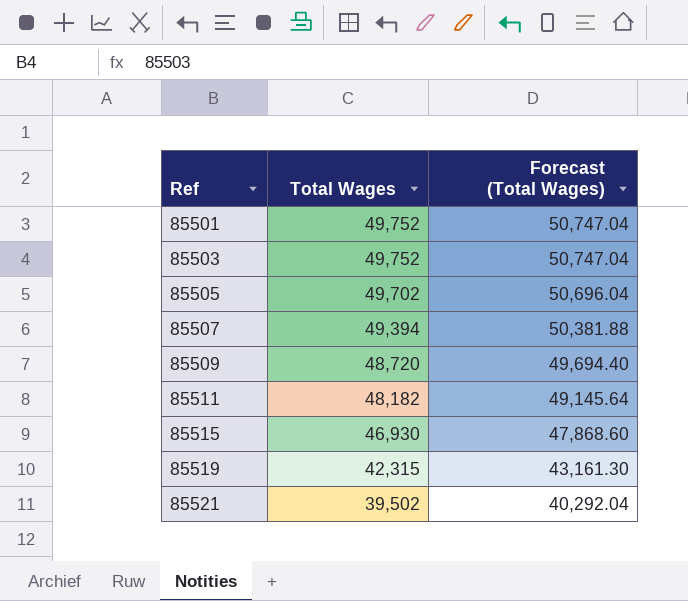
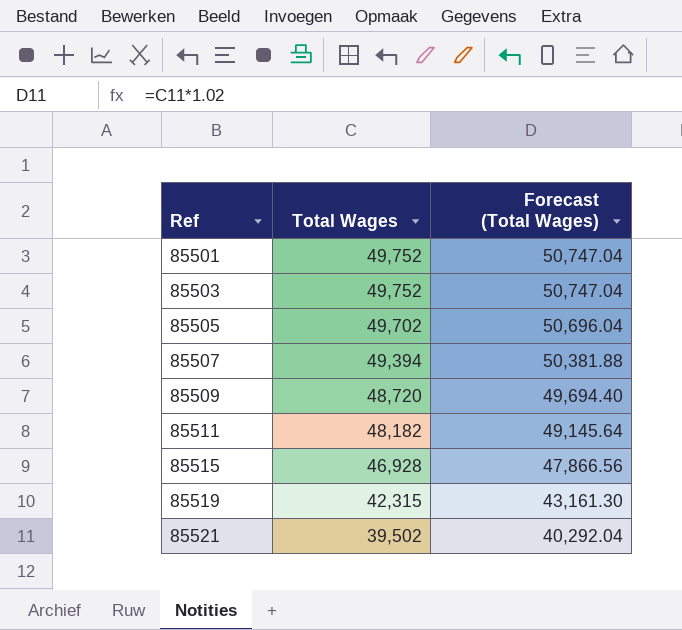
85515 | Total Wages: 46,930 -> 46,928
85515 | Forecast (Total Wages): 47,868.60 -> 47,866.56

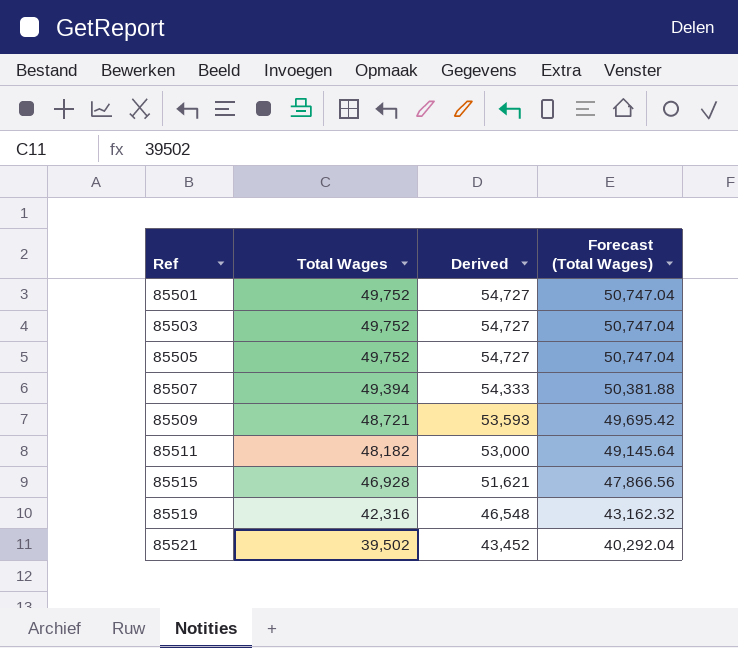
column Derived | formula: none -> [Total Wages] * 1.1
85505 | Total Wages: 49,702 -> 49,752
85505 | Forecast (Total Wages): 50,696.04 -> 50,747.04
85509 | Total Wages: 48,720 -> 48,721
85509 | Forecast (Total Wages): 49,694.40 -> 49,695.42
85519 | Total Wages: 42,315 -> 42,316
85519 | Forecast (Total Wages): 43,161.30 -> 43,162.32

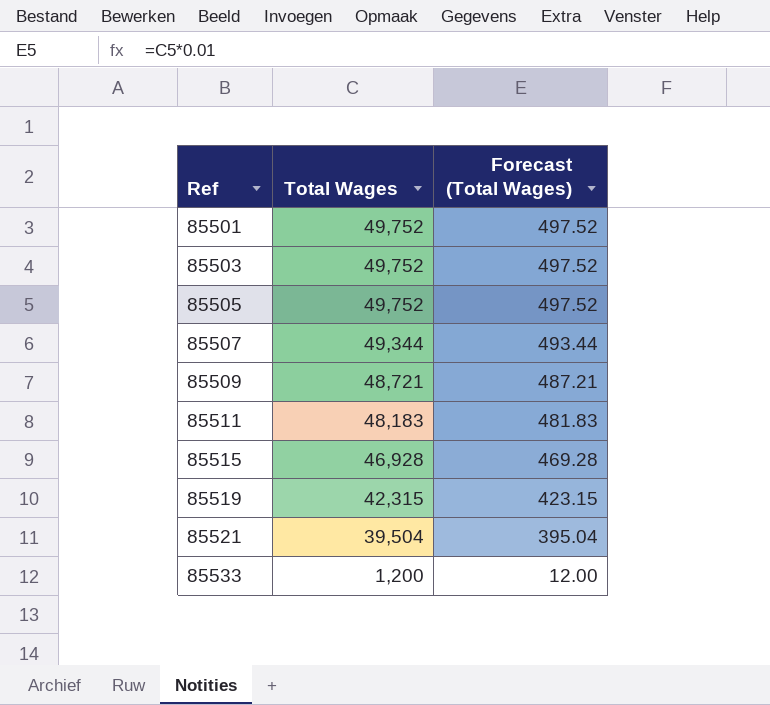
column Derived | formula: [Total Wages] * 1.1 -> none
column Forecast (Total Wages) | formula: [Total Wages] * 1.02 -> [Total Wages] * 0.01
85507 | Total Wages: 49,394 -> 49,344
85511 | Total Wages: 48,182 -> 48,183
85519 | Total Wages: 42,316 -> 42,315
85521 | Total Wages: 39,502 -> 39,504
row 85533: none -> 1,200 | 12.00

